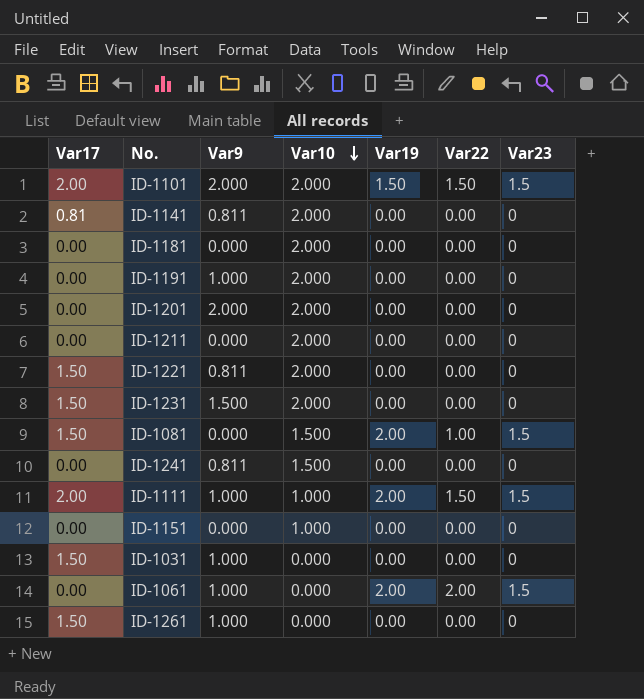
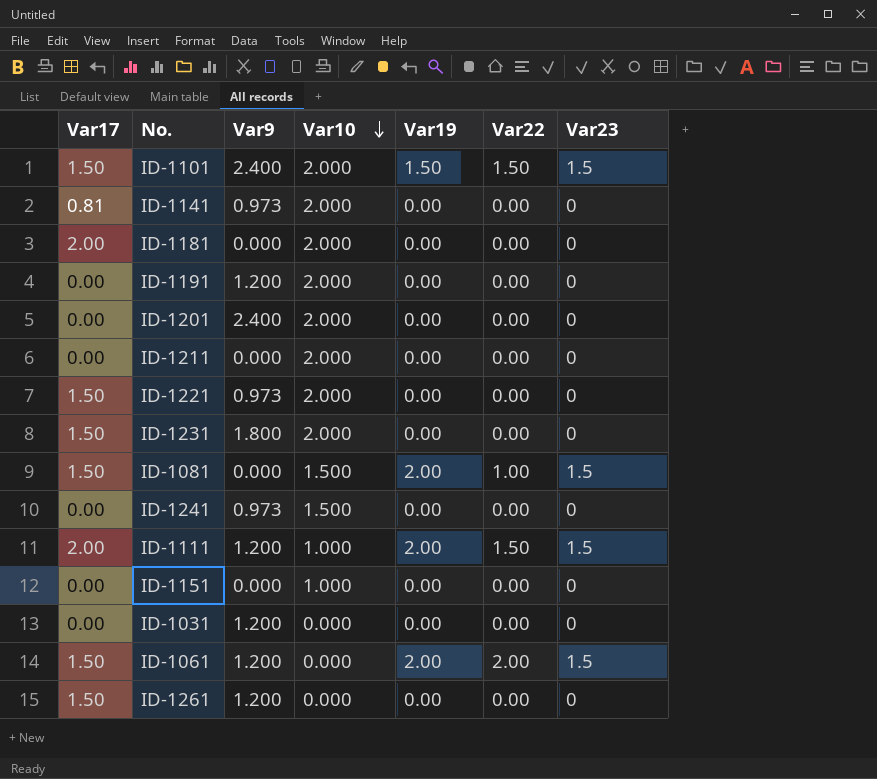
ID-1101 | Var17: 2.00 -> 1.50
ID-1101 | Var9: 2.000 -> 2.400
ID-1141 | Var9: 0.811 -> 0.973
ID-1181 | Var17: 0.00 -> 2.00
ID-1191 | Var9: 1.000 -> 1.200
ID-1201 | Var9: 2.000 -> 2.400
ID-1221 | Var9: 0.811 -> 0.973
ID-1231 | Var9: 1.500 -> 1.800
ID-1241 | Var9: 0.811 -> 0.973
ID-1111 | Var9: 1.000 -> 1.200
ID-1031 | Var17: 1.50 -> 0.00
ID-1031 | Var9: 1.000 -> 1.200
ID-1061 | Var17: 0.00 -> 1.50
ID-1061 | Var9: 1.000 -> 1.200
ID-1261 | Var9: 1.000 -> 1.200

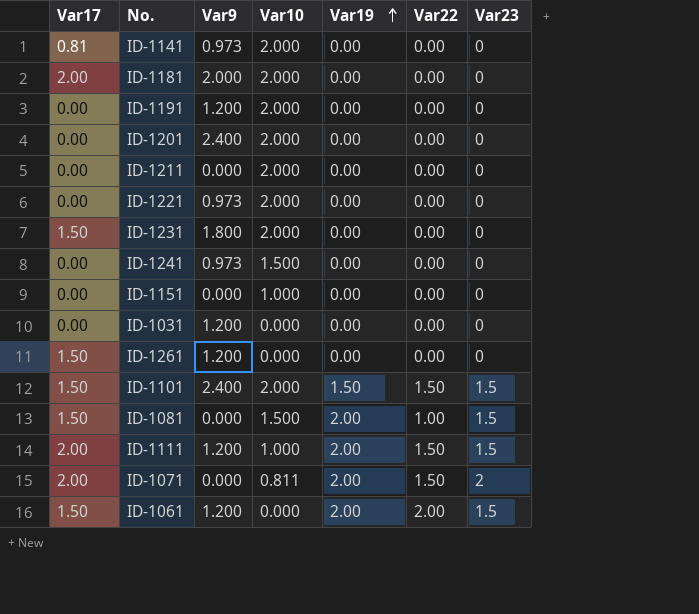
row order: Var10 descending -> Var19 ascending
ID-1181 | Var9: 0.000 -> 2.000
ID-1221 | Var17: 1.50 -> 0.00
row ID-1071: none -> 2.00 | 0.000 | 0.811 | 2.00 | 1.50 | 2

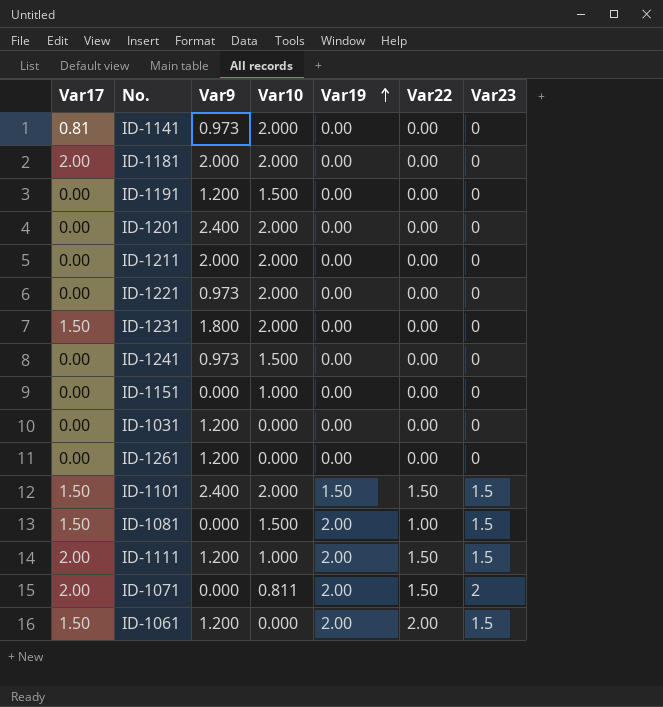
ID-1191 | Var10: 2.000 -> 1.500
ID-1211 | Var9: 0.000 -> 2.000
ID-1261 | Var17: 1.50 -> 0.00

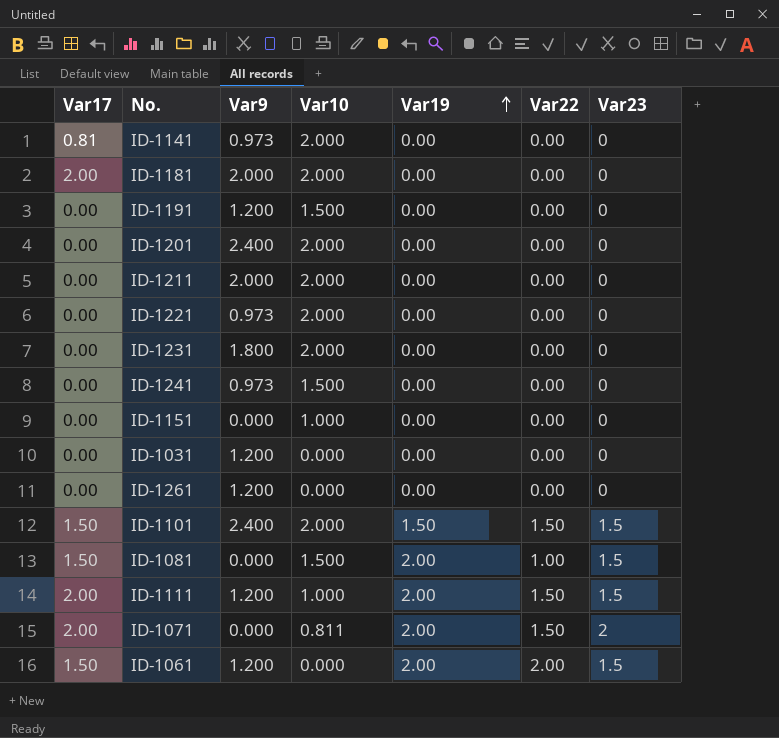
ID-1231 | Var17: 1.50 -> 0.00

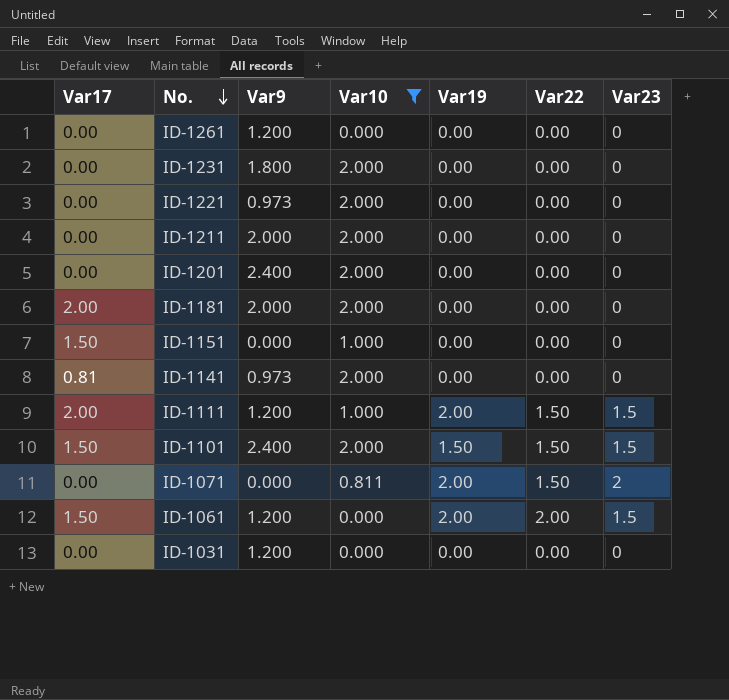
filter: none -> Var10 != 1.500
row order: Var19 ascending -> No. descending
ID-1151 | Var17: 0.00 -> 1.50
ID-1071 | Var17: 2.00 -> 0.00

